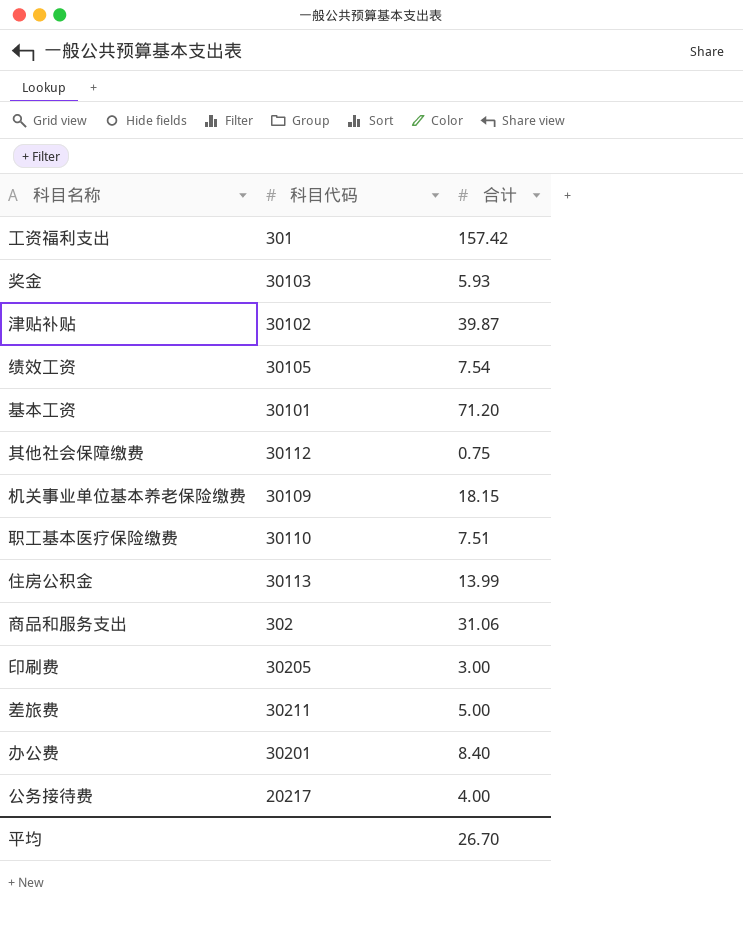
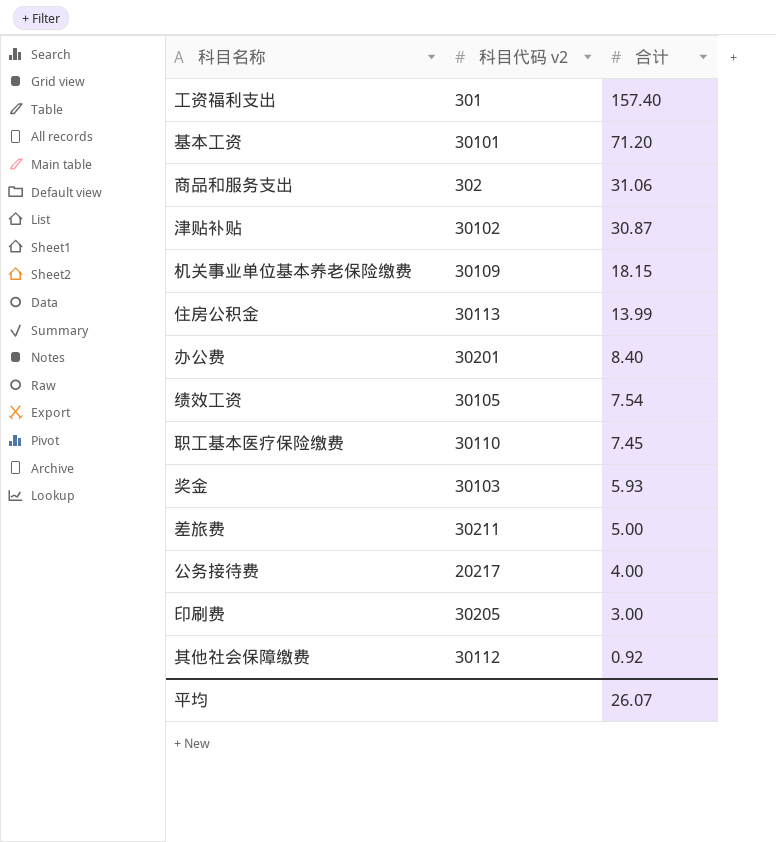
row order: none -> 合计 descending
column name: 科目代码 -> 科目代码 v2
工资福利支出 | 合计: 157.42 -> 157.40
津贴补贴 | 合计: 39.87 -> 30.87
职工基本医疗保险缴费 | 合计: 7.51 -> 7.45
其他社会保障缴费 | 合计: 0.75 -> 0.92
平均 | 合计: 26.70 -> 26.07

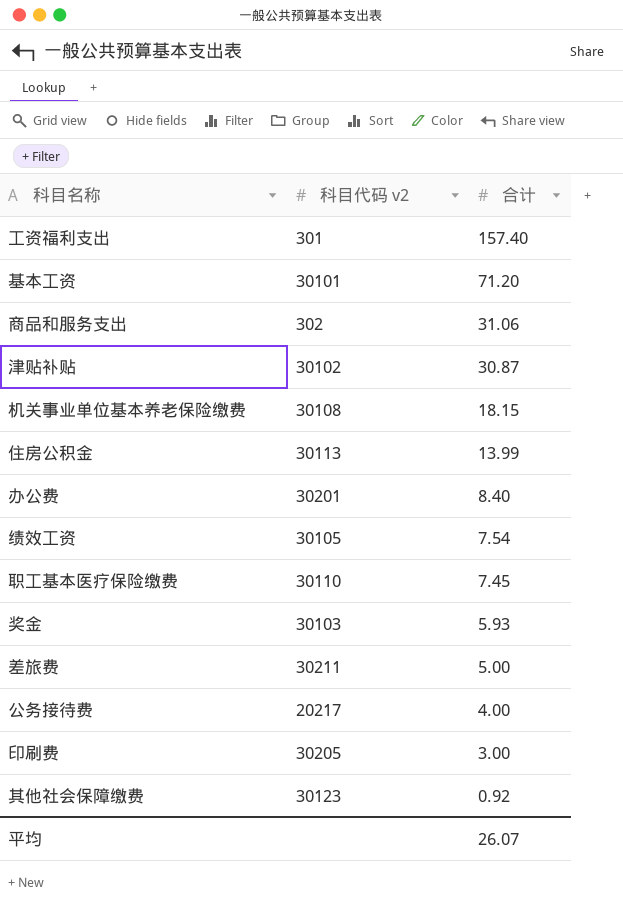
机关事业单位基本养老保险缴费 | 科目代码 v2: 30109 -> 30108
其他社会保障缴费 | 科目代码 v2: 30112 -> 30123

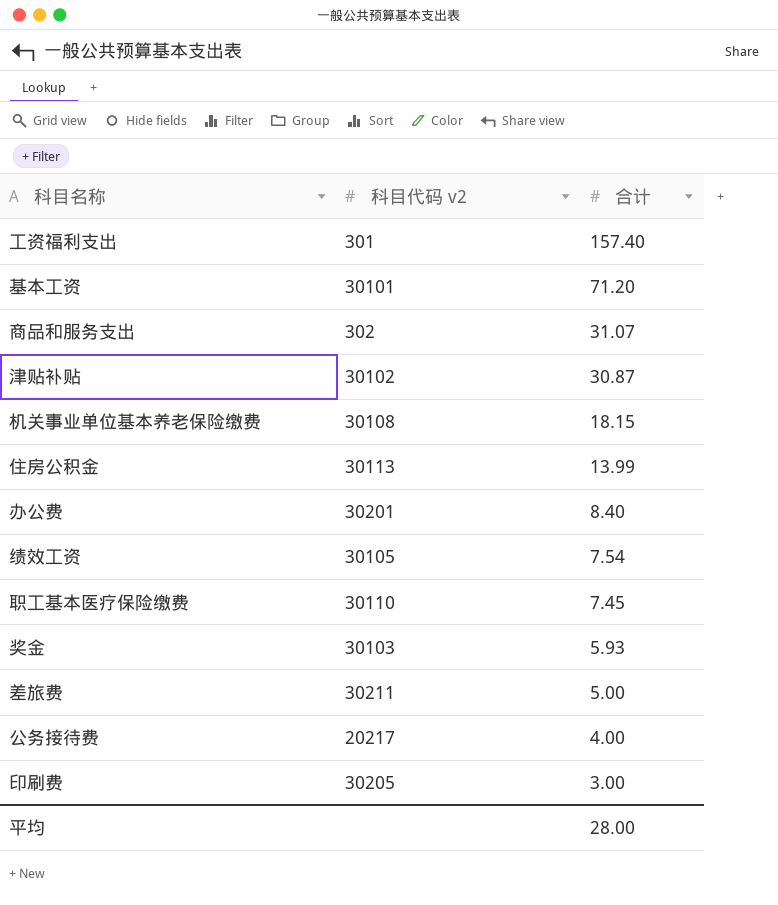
row 其他社会保障缴费: 30123 | 0.92 -> none
商品和服务支出 | 合计: 31.06 -> 31.07
平均 | 合计: 26.07 -> 28.00

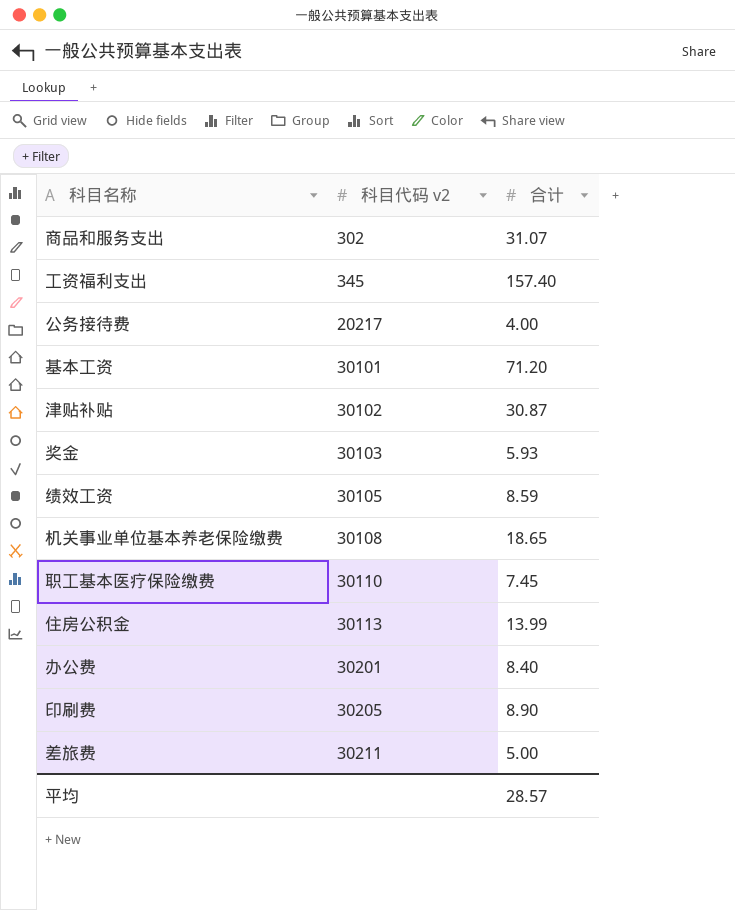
row order: 合计 descending -> 科目代码 v2 ascending
工资福利支出 | 科目代码 v2: 301 -> 345
绩效工资 | 合计: 7.54 -> 8.59
机关事业单位基本养老保险缴费 | 合计: 18.15 -> 18.65
印刷费 | 合计: 3.00 -> 8.90
平均 | 合计: 28.00 -> 28.57

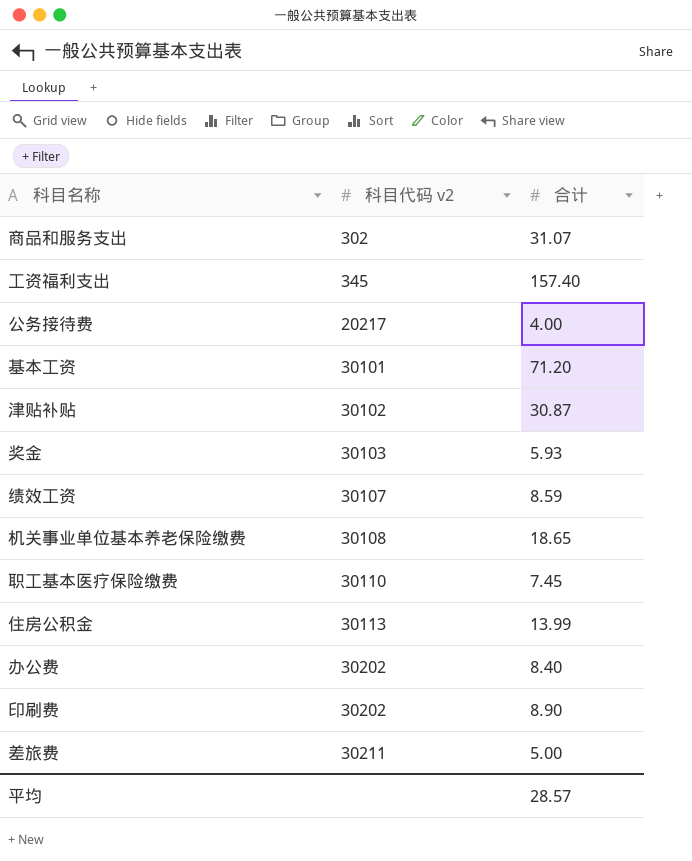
绩效工资 | 科目代码 v2: 30105 -> 30107
办公费 | 科目代码 v2: 30201 -> 30202
印刷费 | 科目代码 v2: 30205 -> 30202

